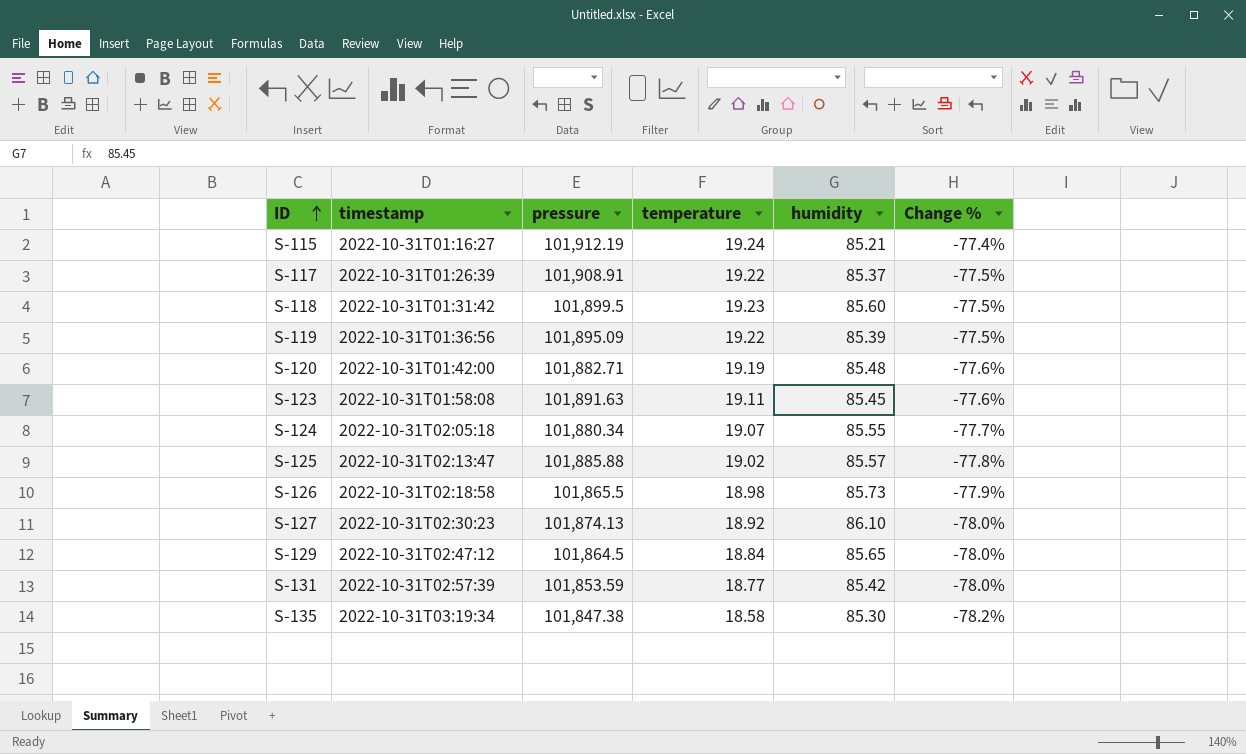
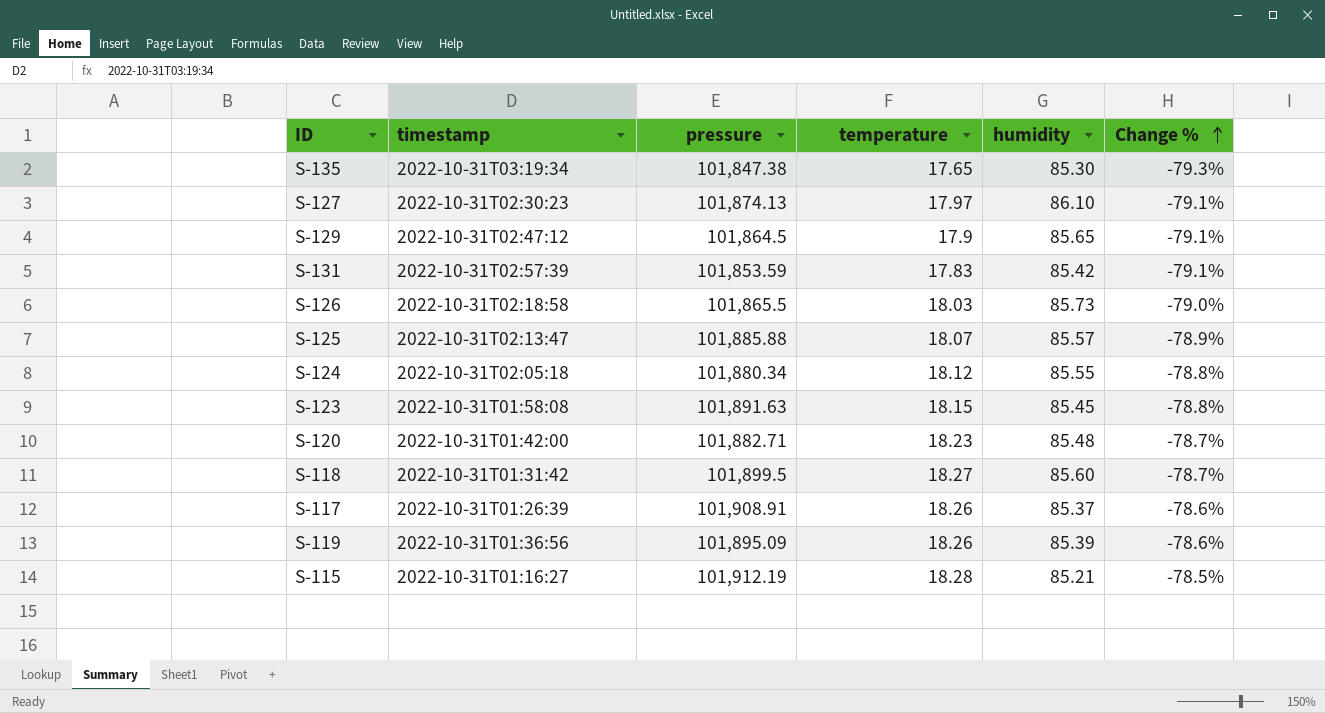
row order: ID ascending -> Change % ascending
S-135 | temperature: 18.58 -> 17.65
S-135 | Change %: -78.2% -> -79.3%
S-127 | temperature: 18.92 -> 17.97
S-127 | Change %: -78.0% -> -79.1%
S-129 | temperature: 18.84 -> 17.9
S-129 | Change %: -78.0% -> -79.1%
S-131 | temperature: 18.77 -> 17.83
S-131 | Change %: -78.0% -> -79.1%
S-126 | temperature: 18.98 -> 18.03
S-126 | Change %: -77.9% -> -79.0%
S-125 | temperature: 19.02 -> 18.07
S-125 | Change %: -77.8% -> -78.9%
S-124 | temperature: 19.07 -> 18.12
S-124 | Change %: -77.7% -> -78.8%
S-123 | temperature: 19.11 -> 18.15
S-123 | Change %: -77.6% -> -78.8%
S-120 | temperature: 19.19 -> 18.23
S-120 | Change %: -77.6% -> -78.7%
S-118 | temperature: 19.23 -> 18.27
S-118 | Change %: -77.5% -> -78.7%
S-117 | temperature: 19.22 -> 18.26
S-117 | Change %: -77.5% -> -78.6%
S-119 | temperature: 19.22 -> 18.26
S-119 | Change %: -77.5% -> -78.6%
S-115 | temperature: 19.24 -> 18.28
S-115 | Change %: -77.4% -> -78.5%

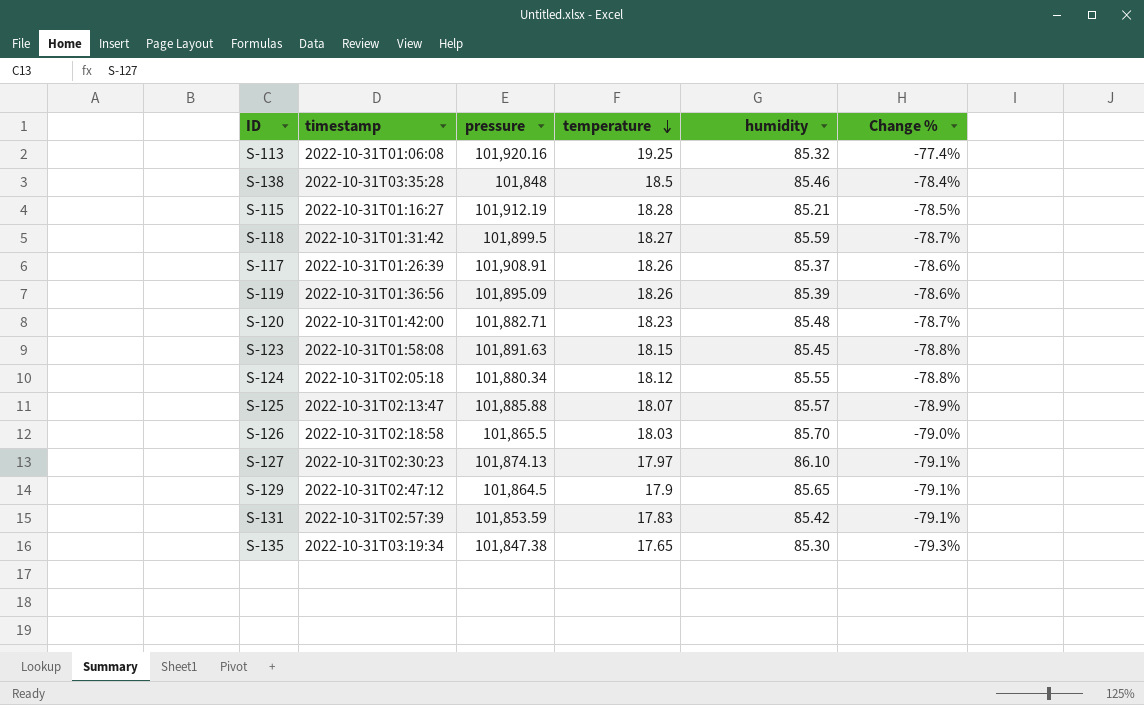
row order: Change % ascending -> temperature descending
row S-113: none -> 2022-10-31T01:06:08 | 101,920.16 | 19.25 | 85.32 | -77.4%
row S-138: none -> 2022-10-31T03:35:28 | 101,848 | 18.5 | 85.46 | -78.4%
S-118 | humidity: 85.60 -> 85.59
S-126 | humidity: 85.73 -> 85.70

